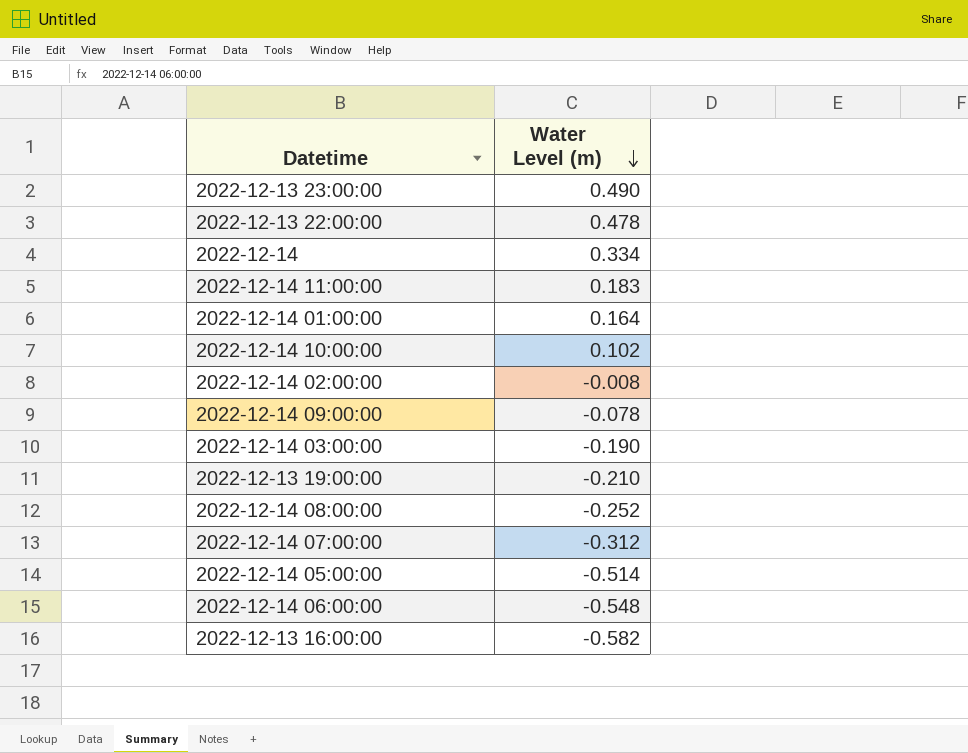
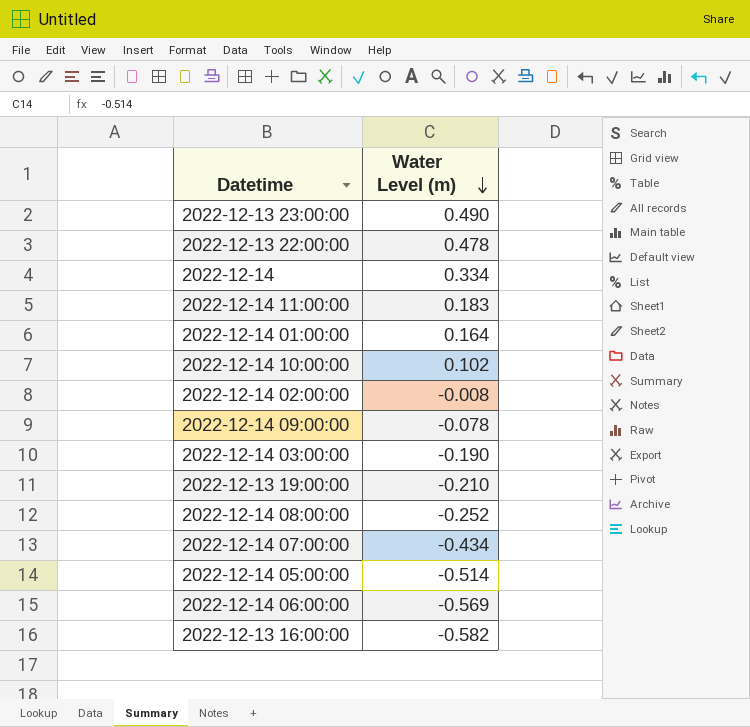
2022-12-14 07:00:00 | Water Level (m): -0.312 -> -0.434
2022-12-14 06:00:00 | Water Level (m): -0.548 -> -0.569

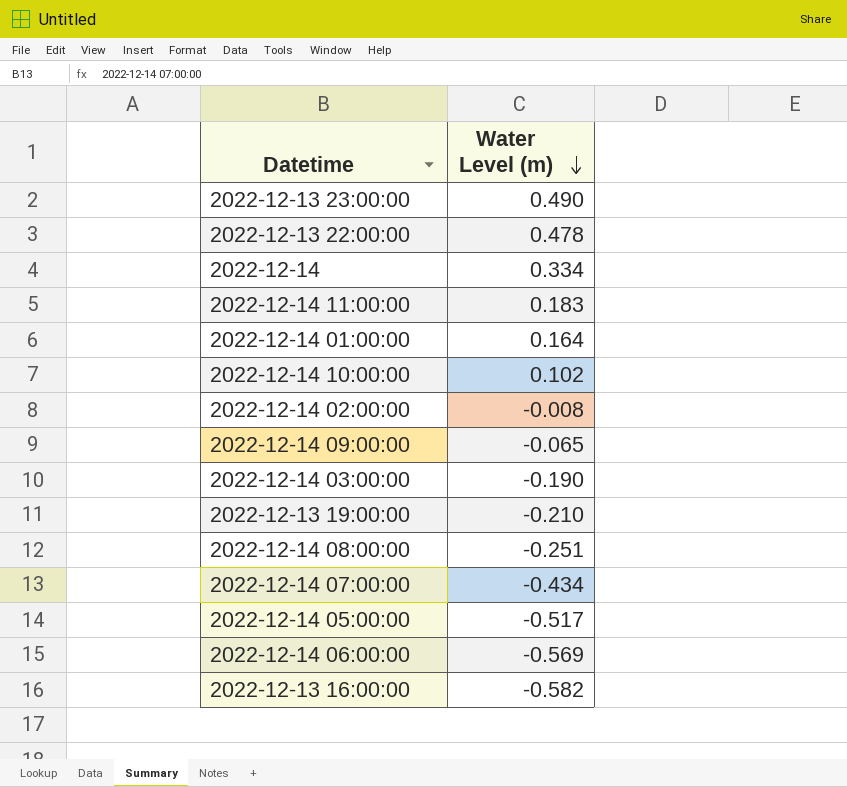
2022-12-14 09:00:00 | Water Level (m): -0.078 -> -0.065
2022-12-14 08:00:00 | Water Level (m): -0.252 -> -0.251
2022-12-14 05:00:00 | Water Level (m): -0.514 -> -0.517

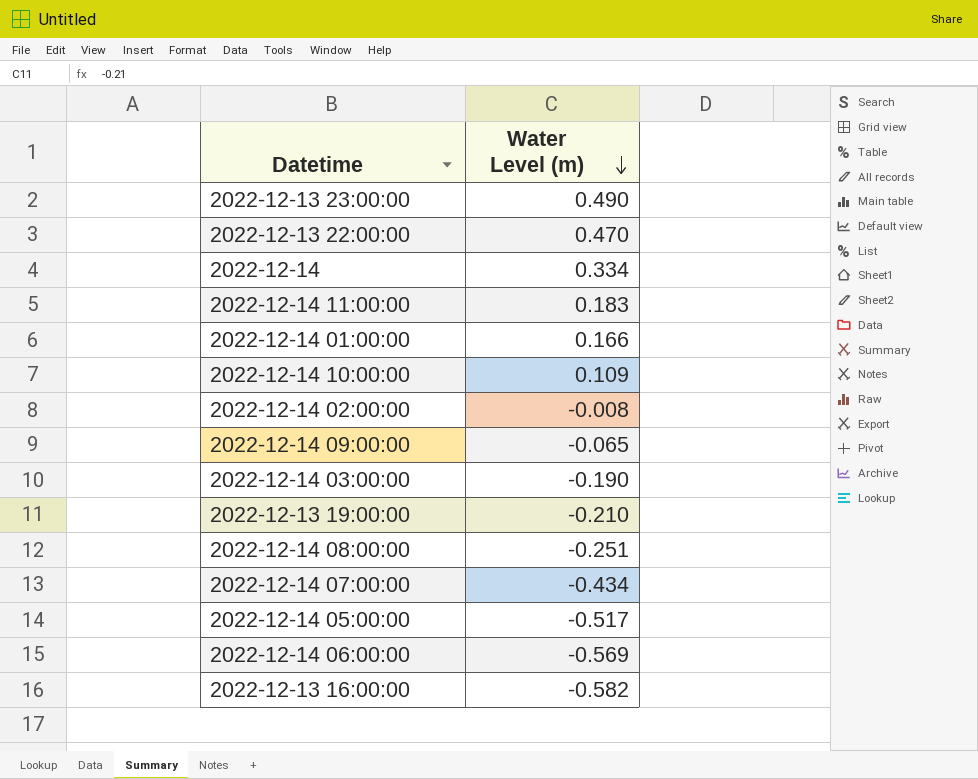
2022-12-13 22:00:00 | Water Level (m): 0.478 -> 0.470
2022-12-14 01:00:00 | Water Level (m): 0.164 -> 0.166
2022-12-14 10:00:00 | Water Level (m): 0.102 -> 0.109

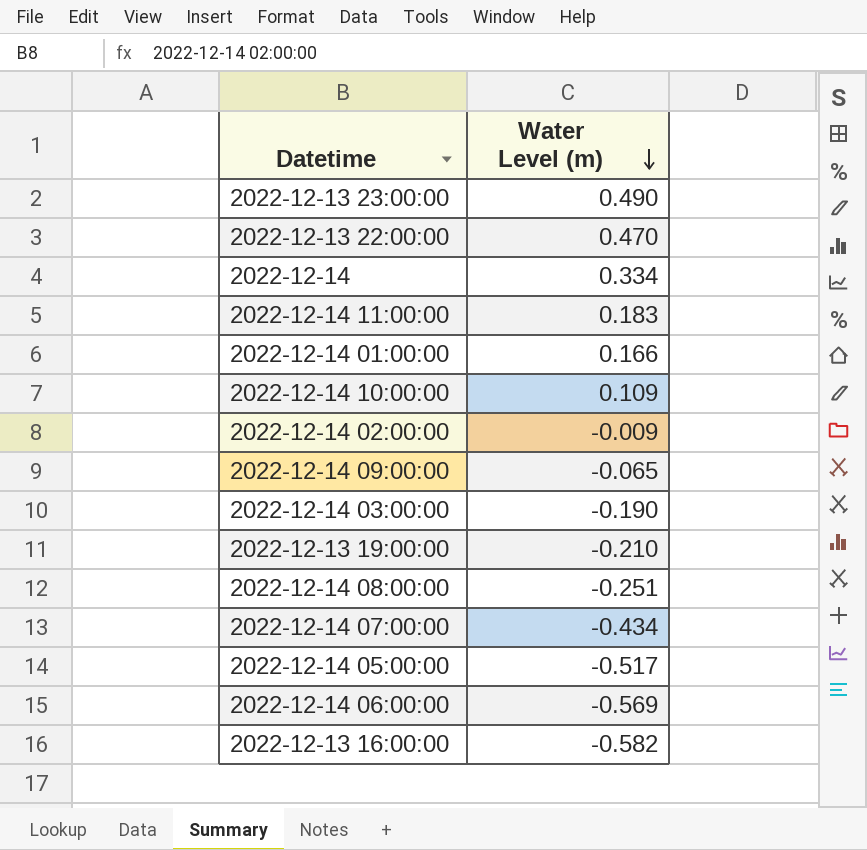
2022-12-14 02:00:00 | Water Level (m): -0.008 -> -0.009

